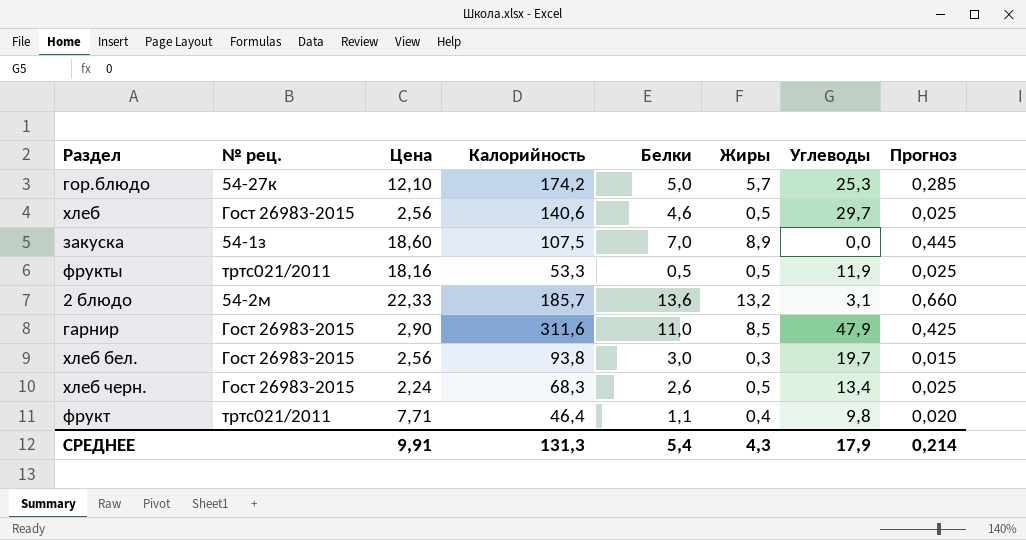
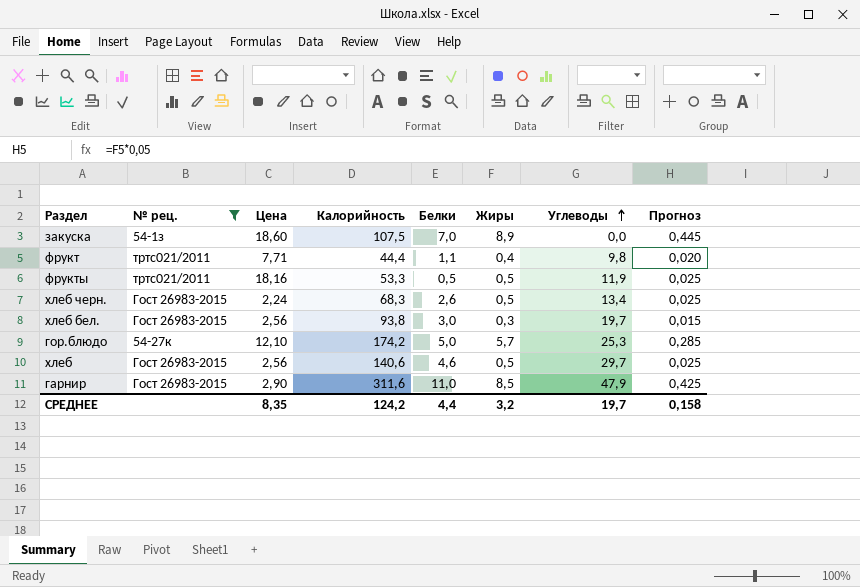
filter: none -> № рец. != 54-2м
row order: none -> Углеводы ascending
фрукт | Калорийность: 46,4 -> 44,4
СРЕДНЕЕ | Цена: 9,91 -> 8,35
СРЕДНЕЕ | Калорийность: 131,3 -> 124,2
СРЕДНЕЕ | Белки: 5,4 -> 4,4
СРЕДНЕЕ | Жиры: 4,3 -> 3,2
СРЕДНЕЕ | Углеводы: 17,9 -> 19,7
СРЕДНЕЕ | Прогноз: 0,214 -> 0,158

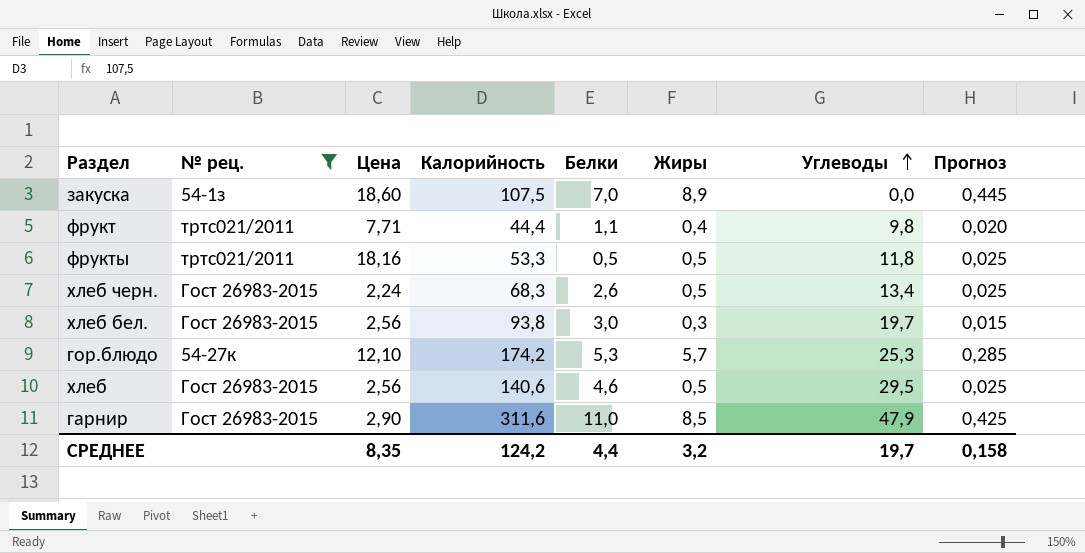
фрукты | Углеводы: 11,9 -> 11,8
гор.блюдо | Белки: 5,0 -> 5,3
хлеб | Углеводы: 29,7 -> 29,5

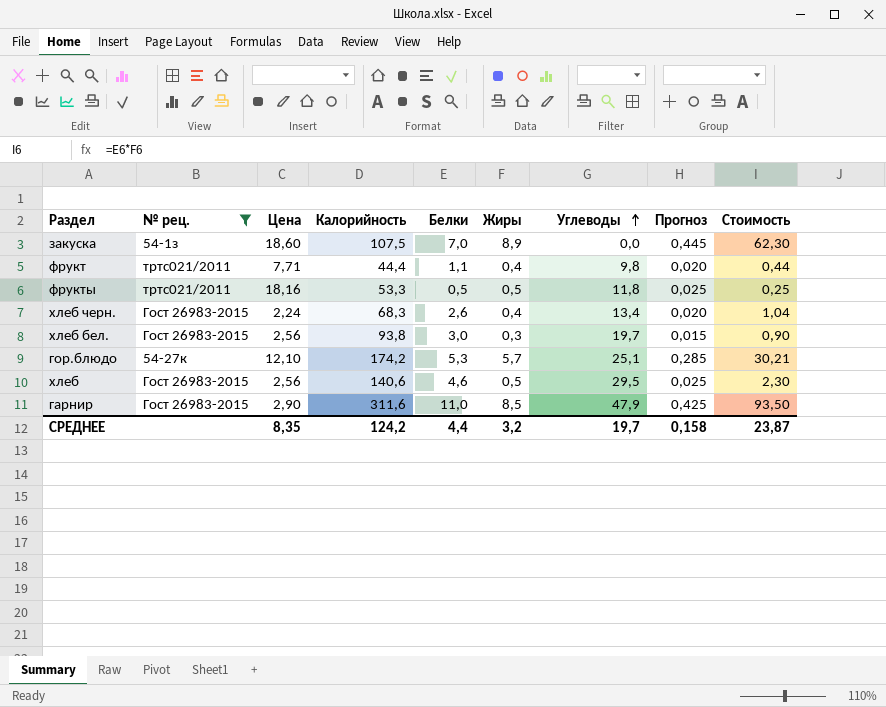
column Стоимость | formula: none -> [Белки] * [Жиры]
хлеб черн. | Жиры: 0,5 -> 0,4
хлеб черн. | Прогноз: 0,025 -> 0,020
гор.блюдо | Углеводы: 25,3 -> 25,1

